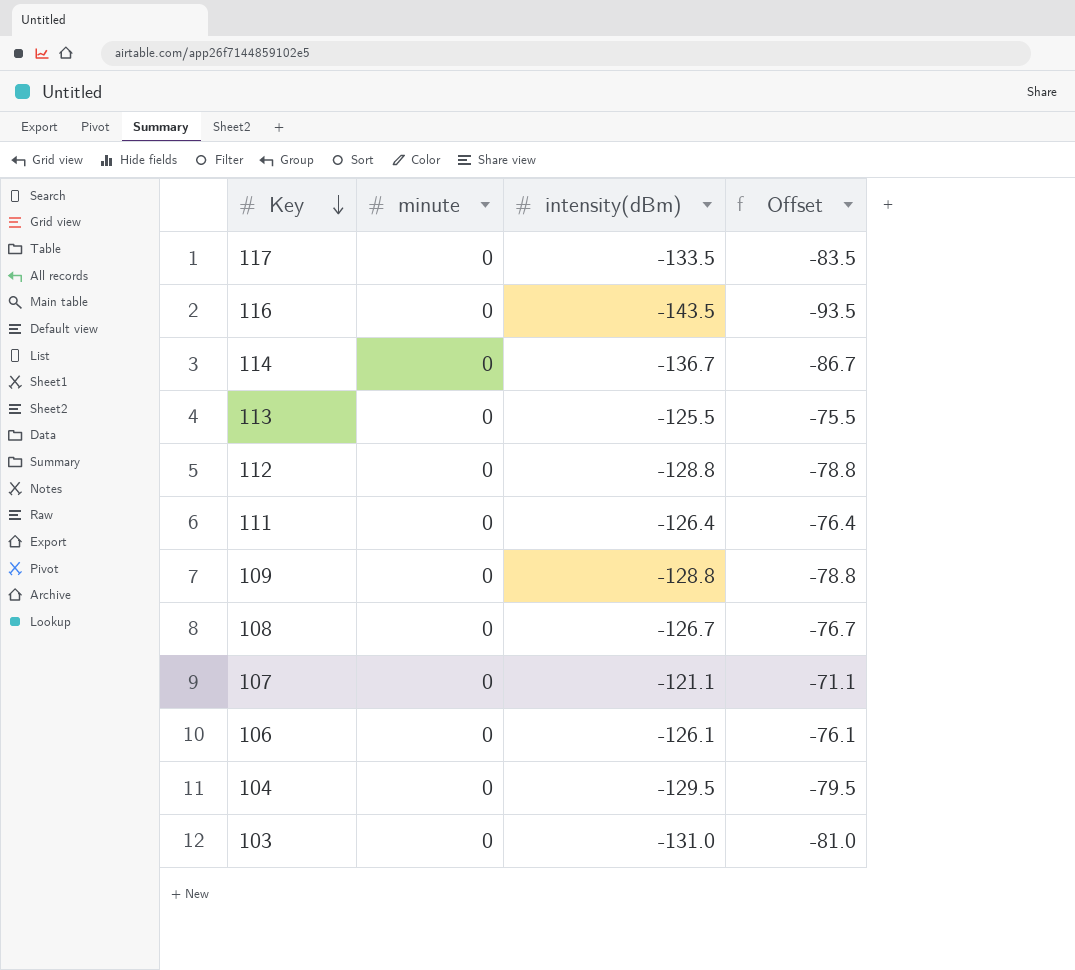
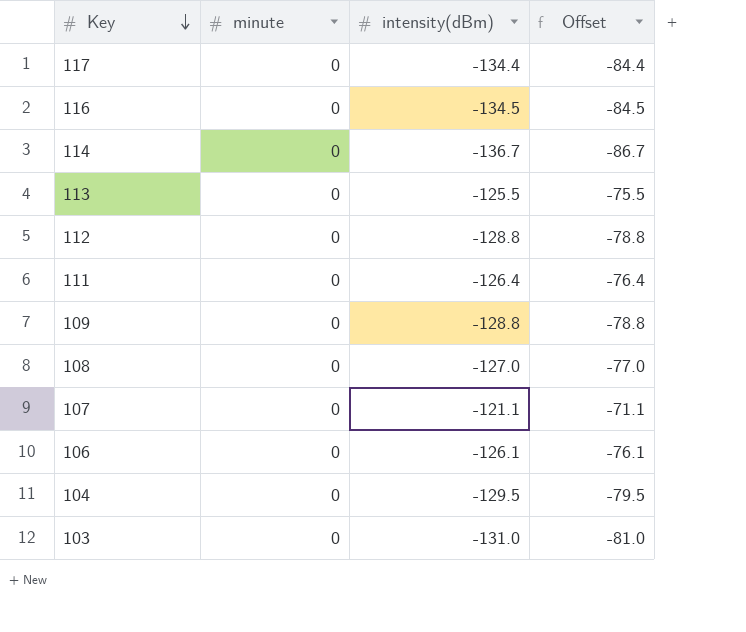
117 | intensity(dBm): -133.5 -> -134.4
117 | Offset: -83.5 -> -84.4
116 | intensity(dBm): -143.5 -> -134.5
116 | Offset: -93.5 -> -84.5
108 | intensity(dBm): -126.7 -> -127.0
108 | Offset: -76.7 -> -77.0

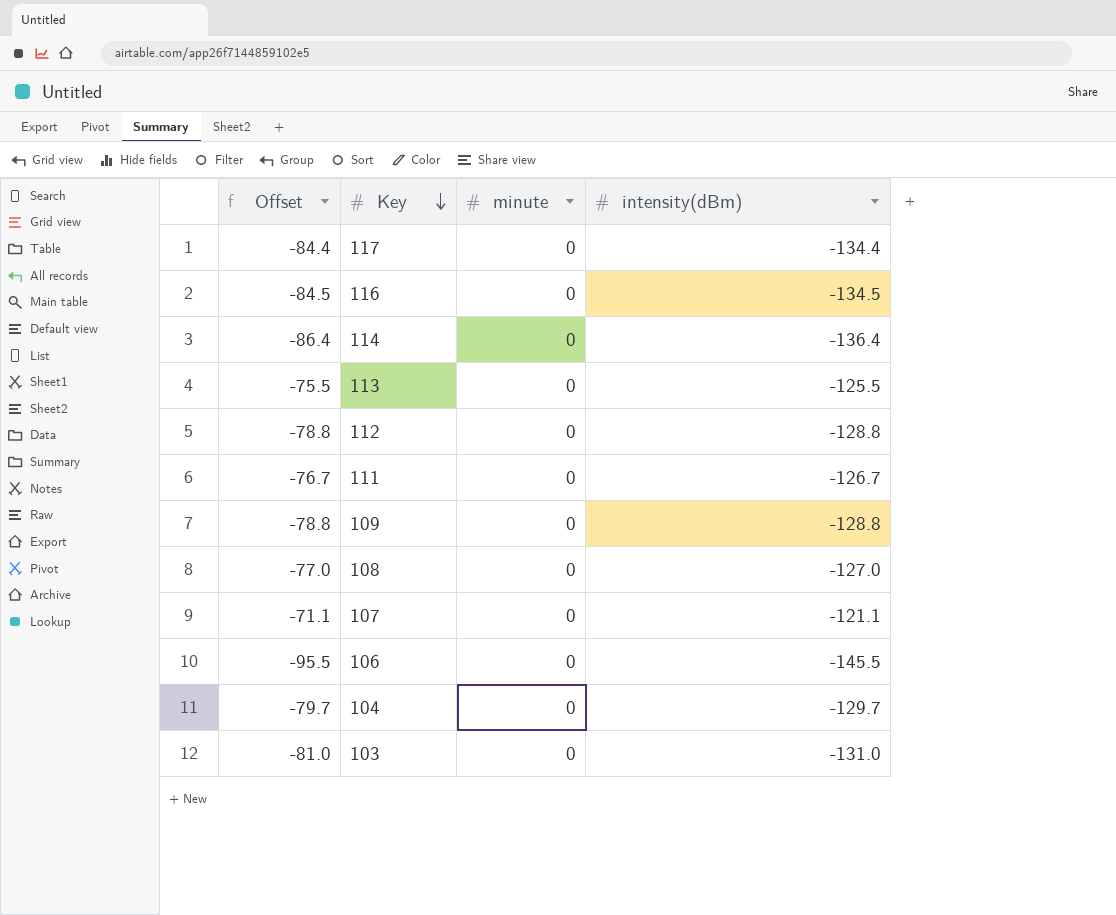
column Offset | position: 4 -> 1
114 | Offset: -86.7 -> -86.4
114 | intensity(dBm): -136.7 -> -136.4
111 | Offset: -76.4 -> -76.7
111 | intensity(dBm): -126.4 -> -126.7
106 | Offset: -76.1 -> -95.5
106 | intensity(dBm): -126.1 -> -145.5
104 | Offset: -79.5 -> -79.7
104 | intensity(dBm): -129.5 -> -129.7

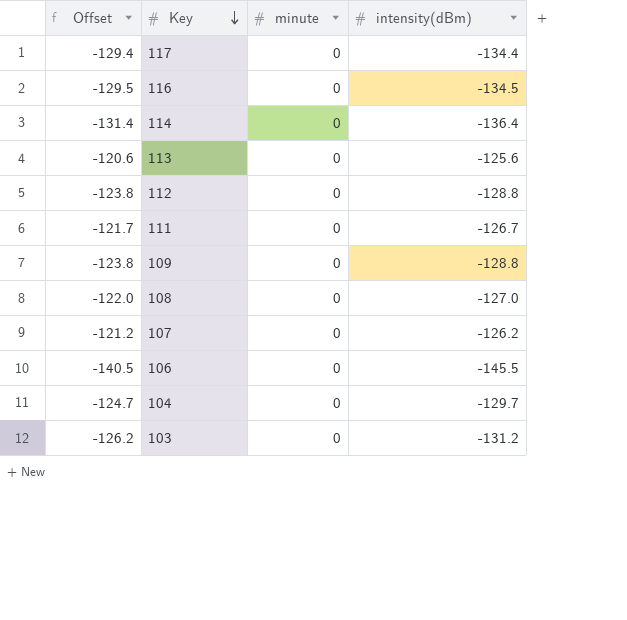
column Offset | formula: [intensity(dBm)] + 50 -> [intensity(dBm)] + 5
113 | intensity(dBm): -125.5 -> -125.6
107 | intensity(dBm): -121.1 -> -126.2
103 | intensity(dBm): -131.0 -> -131.2

